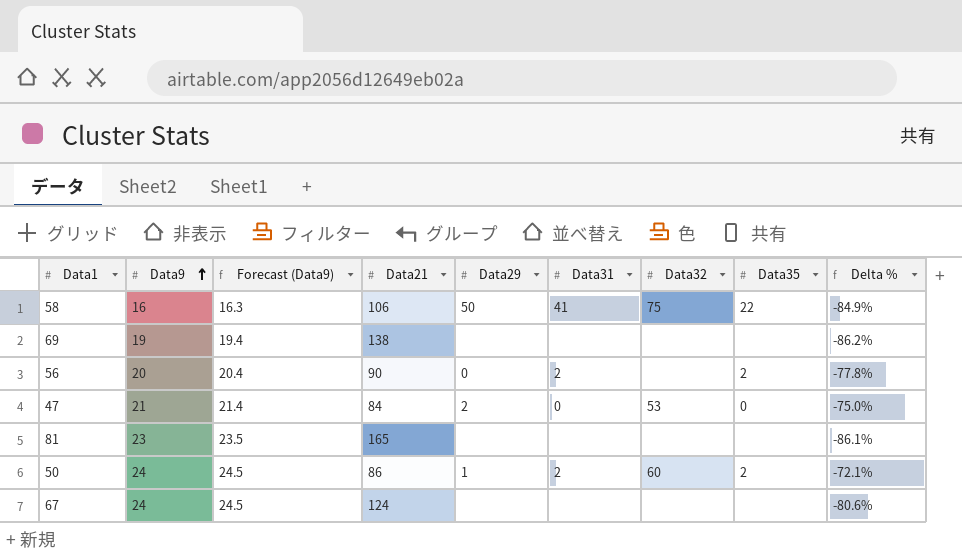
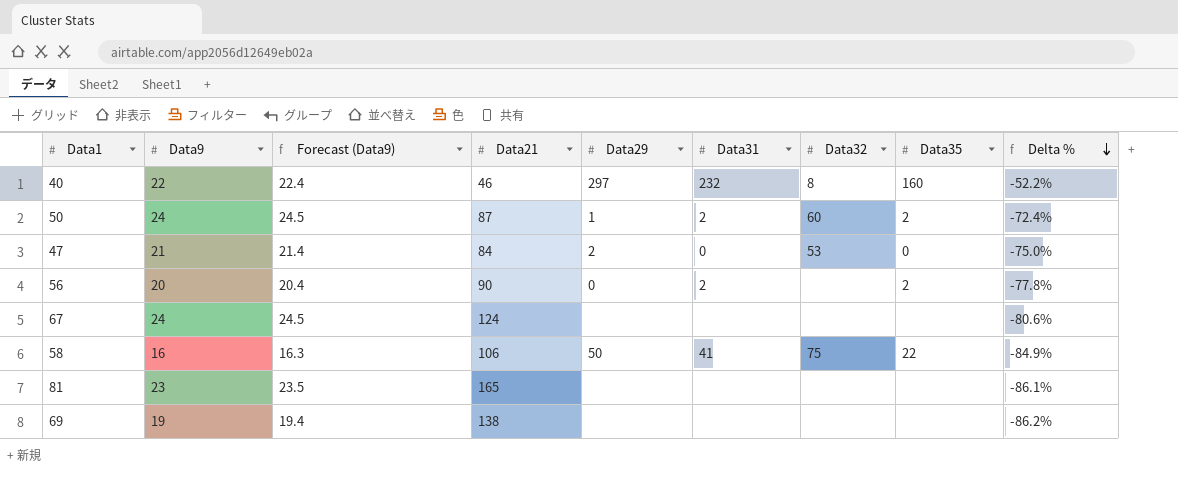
row order: Data9 ascending -> Delta % descending
row 40: none -> 22 | 22.4 | 46 | 297 | 232 | 8 | 160 | -52.2%
50 | Data21: 86 -> 87
50 | Delta %: -72.1% -> -72.4%

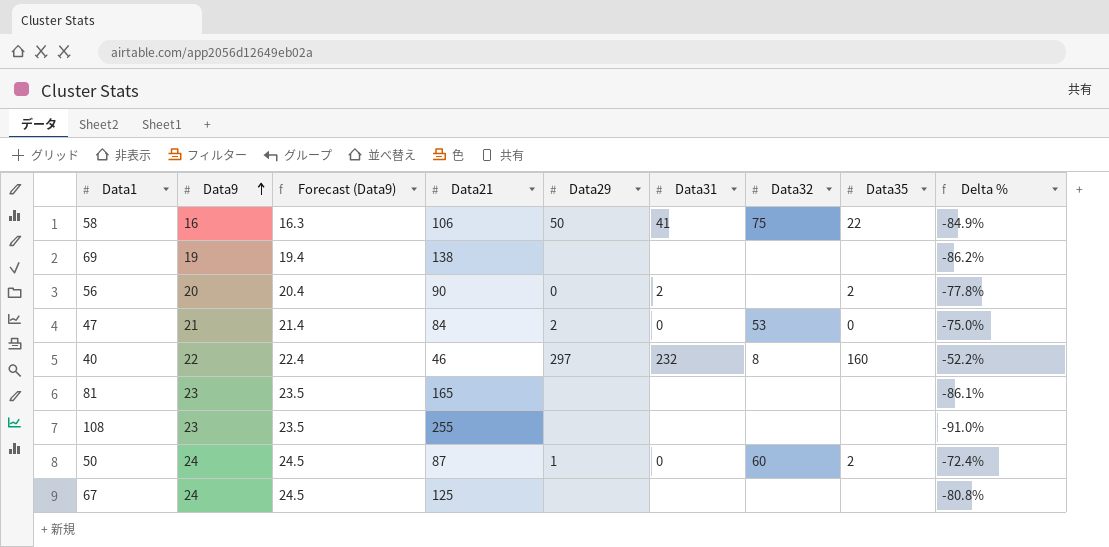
row order: Delta % descending -> Data9 ascending
row 108: none -> 23 | 23.5 | 255 | none | none | none | none | -91.0%
50 | Data31: 2 -> 0
67 | Data21: 124 -> 125
67 | Delta %: -80.6% -> -80.8%

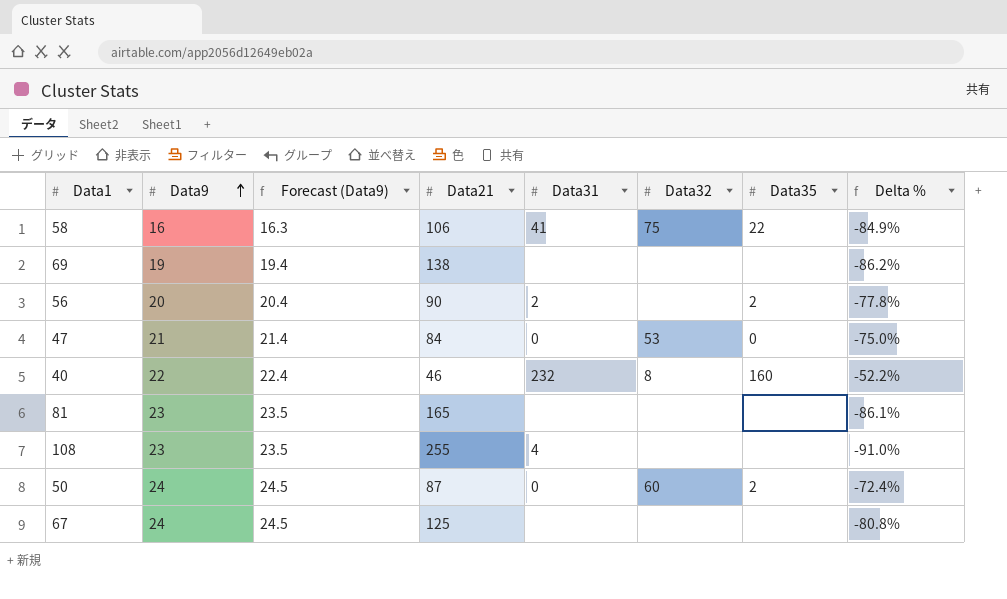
column Data29 | position: 5 -> none
108 | Data31: none -> 4

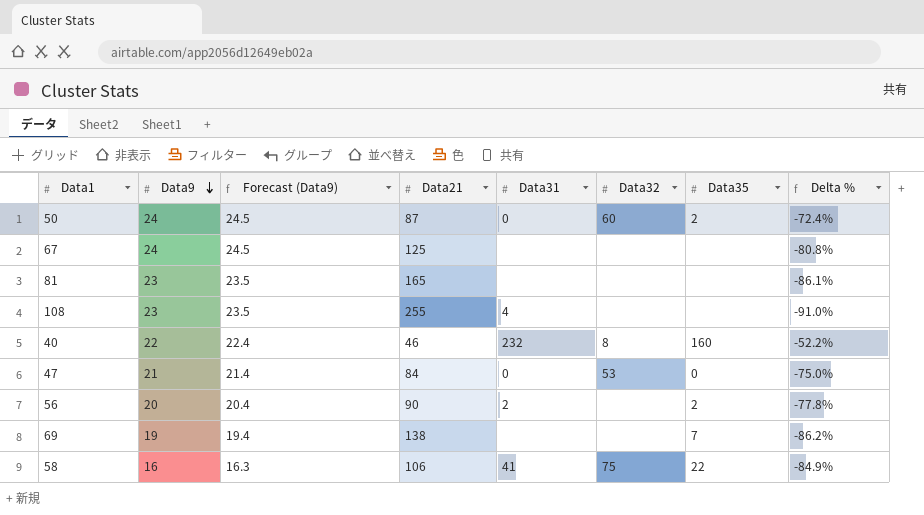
row order: Data9 ascending -> Data9 descending
69 | Data35: none -> 7

